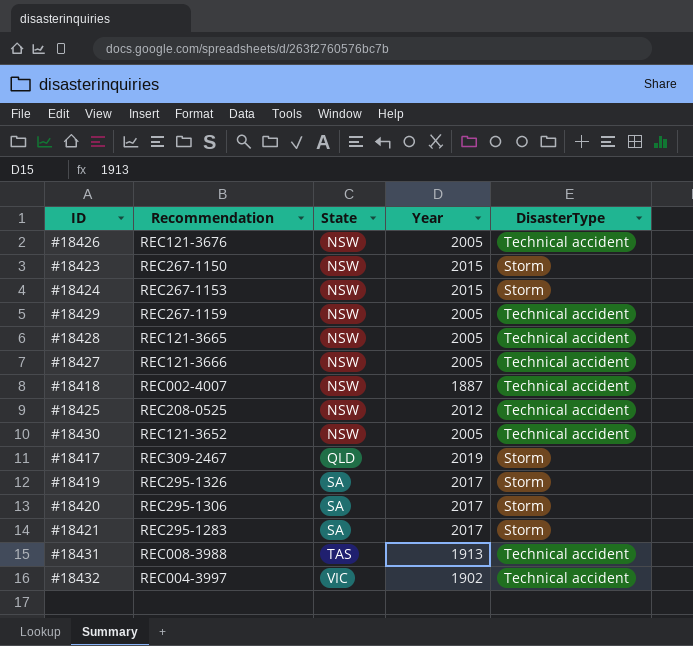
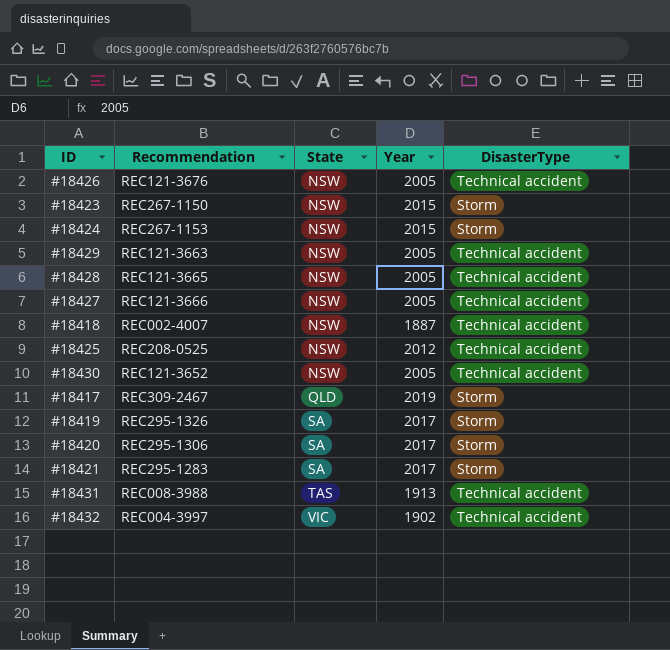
#18429 | Recommendation: REC267-1159 -> REC121-3663

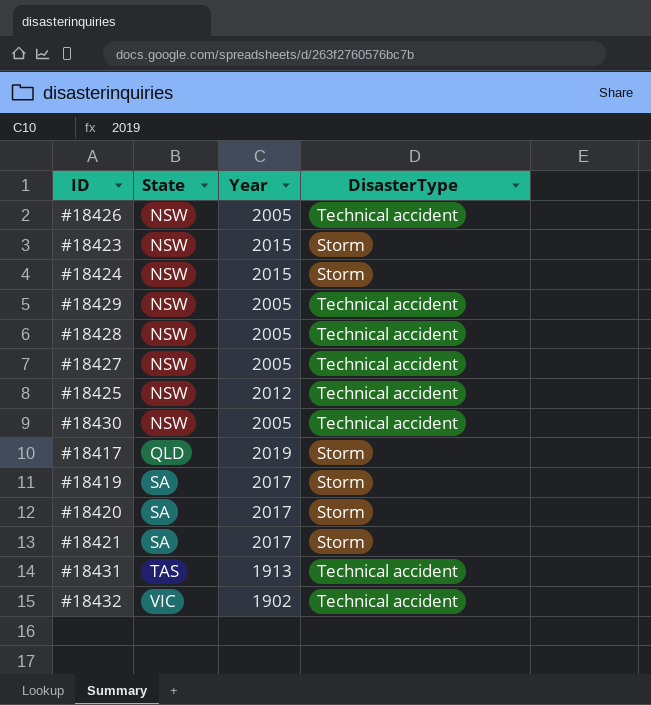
column Recommendation | position: 2 -> none
row #18418: REC002-4007 | NSW | 1887 | Technical accident -> none

